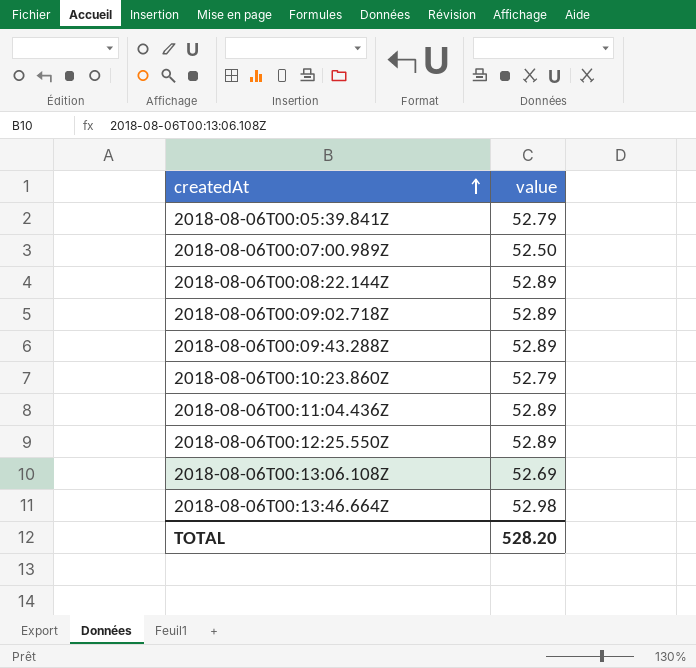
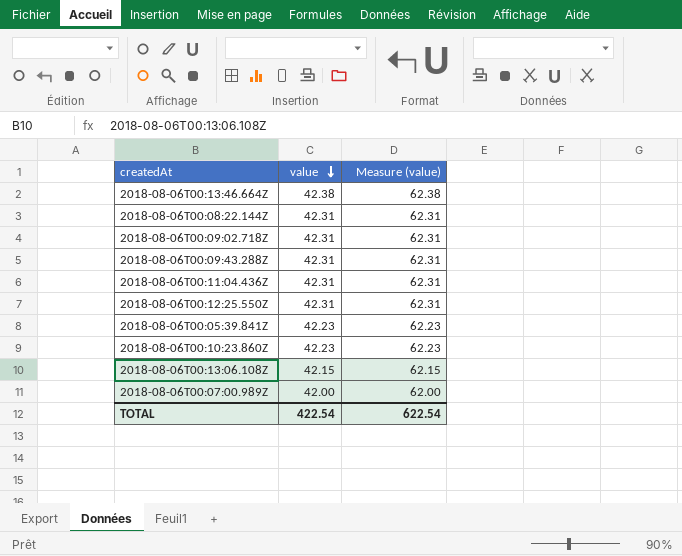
row order: createdAt ascending -> value descending
column Measure (value) | formula: none -> [value] + 20
2018-08-06T00:13:46.664Z | value: 52.98 -> 42.38
2018-08-06T00:08:22.144Z | value: 52.89 -> 42.31
2018-08-06T00:09:02.718Z | value: 52.89 -> 42.31
2018-08-06T00:09:43.288Z | value: 52.89 -> 42.31
2018-08-06T00:11:04.436Z | value: 52.89 -> 42.31
2018-08-06T00:12:25.550Z | value: 52.89 -> 42.31
2018-08-06T00:05:39.841Z | value: 52.79 -> 42.23
2018-08-06T00:10:23.860Z | value: 52.79 -> 42.23
2018-08-06T00:13:06.108Z | value: 52.69 -> 42.15
2018-08-06T00:07:00.989Z | value: 52.50 -> 42.00
TOTAL | value: 528.20 -> 422.54

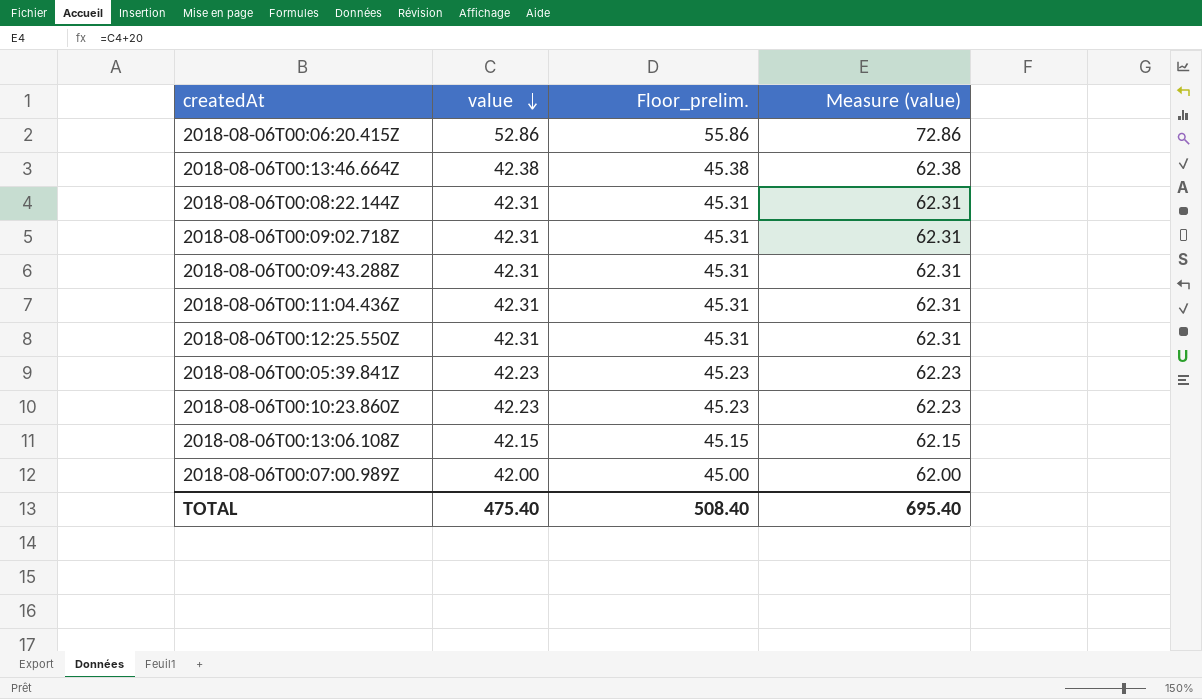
column Floor_prelim. | formula: none -> [value] + 3
row 2018-08-06T00:06:20.415Z: none -> 52.86 | 55.86 | 72.86
TOTAL | value: 422.54 -> 475.40
TOTAL | Measure (value): 622.54 -> 695.40

